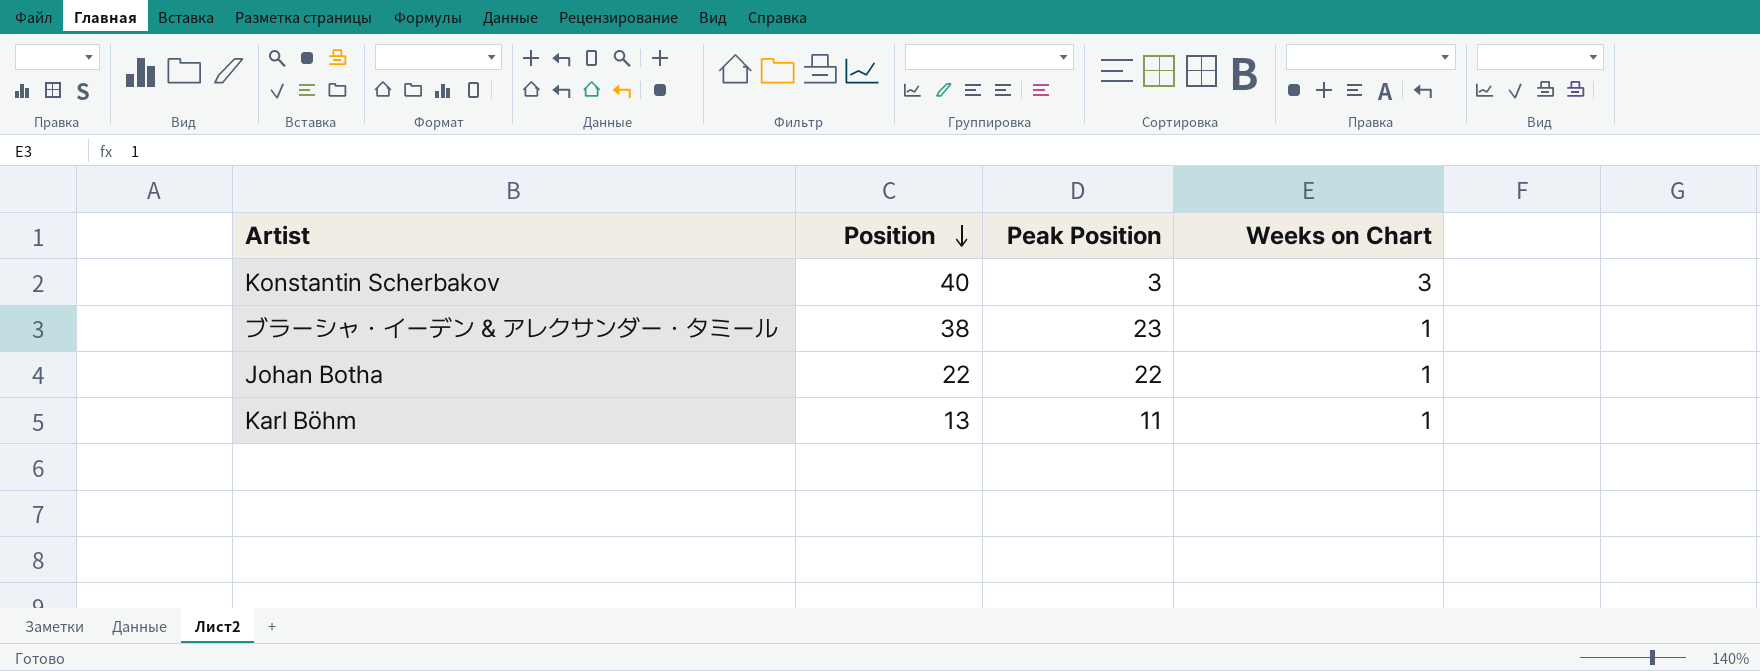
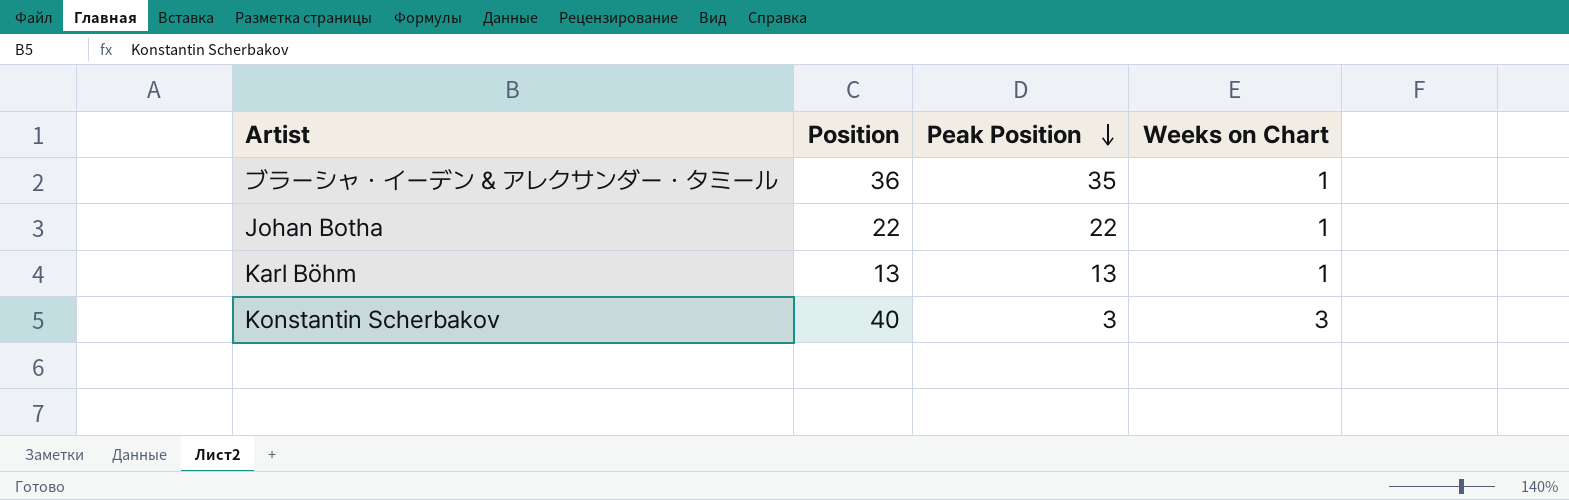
row order: Position descending -> Peak Position descending
ブラーシャ・イーデン & アレクサンダー・タミール | Position: 38 -> 36
ブラーシャ・イーデン & アレクサンダー・タミール | Peak Position: 23 -> 35
Karl Böhm | Peak Position: 11 -> 13

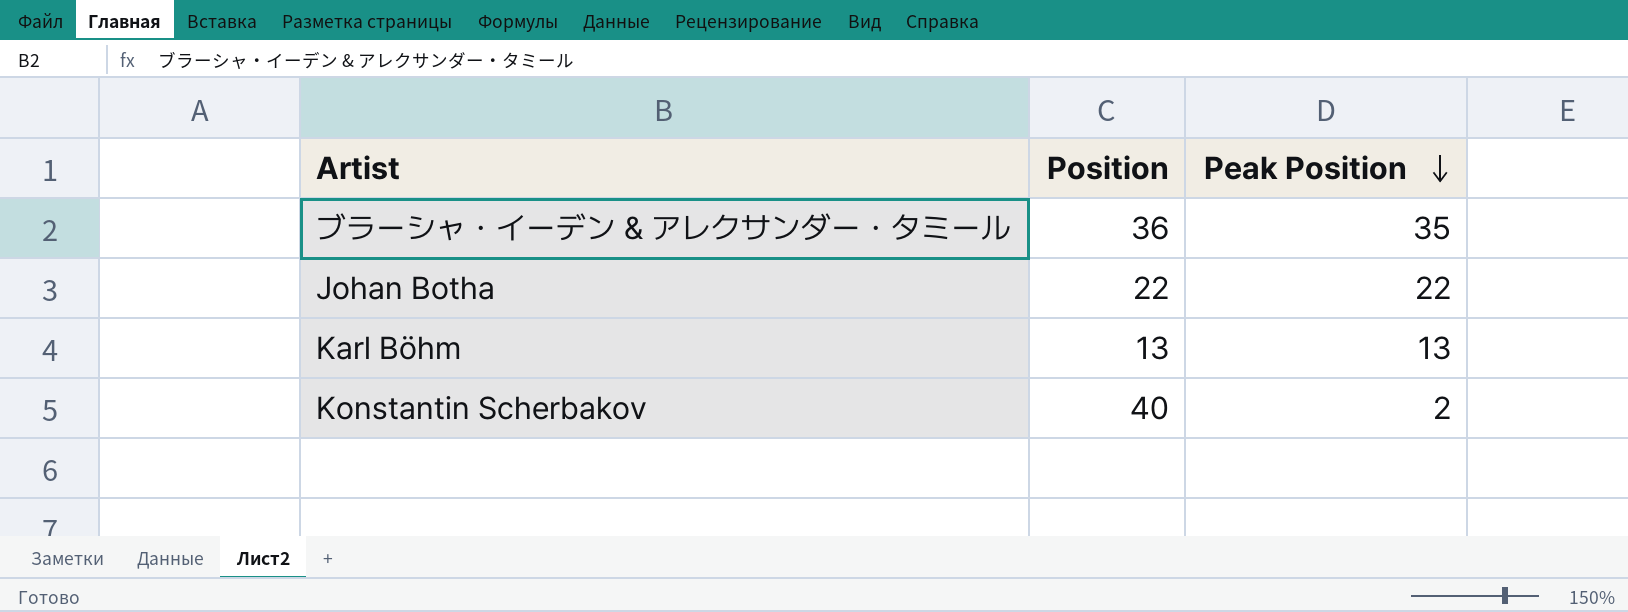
column Weeks on Chart | position: 4 -> none
Konstantin Scherbakov | Peak Position: 3 -> 2

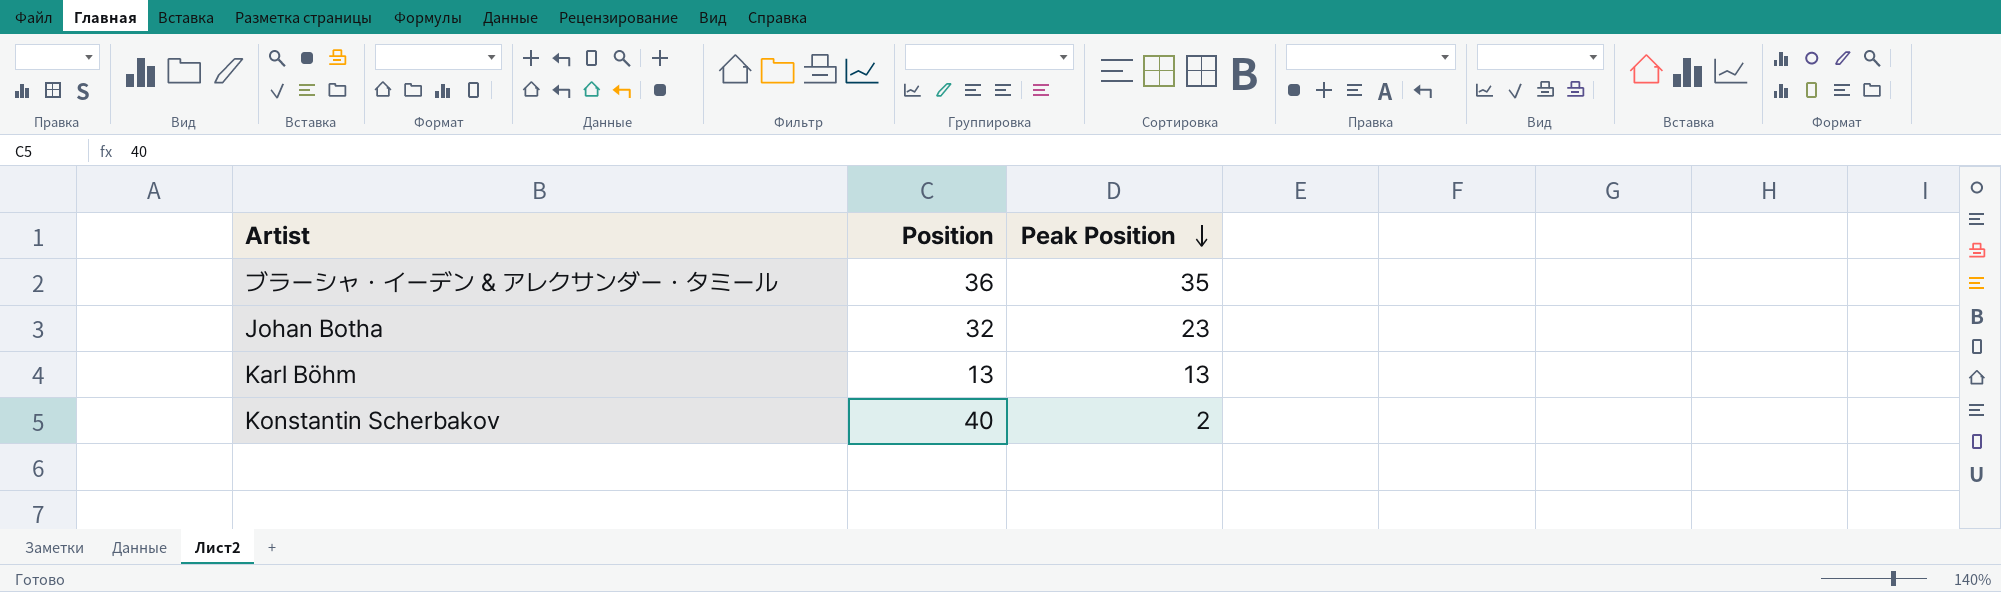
Johan Botha | Position: 22 -> 32
Johan Botha | Peak Position: 22 -> 23

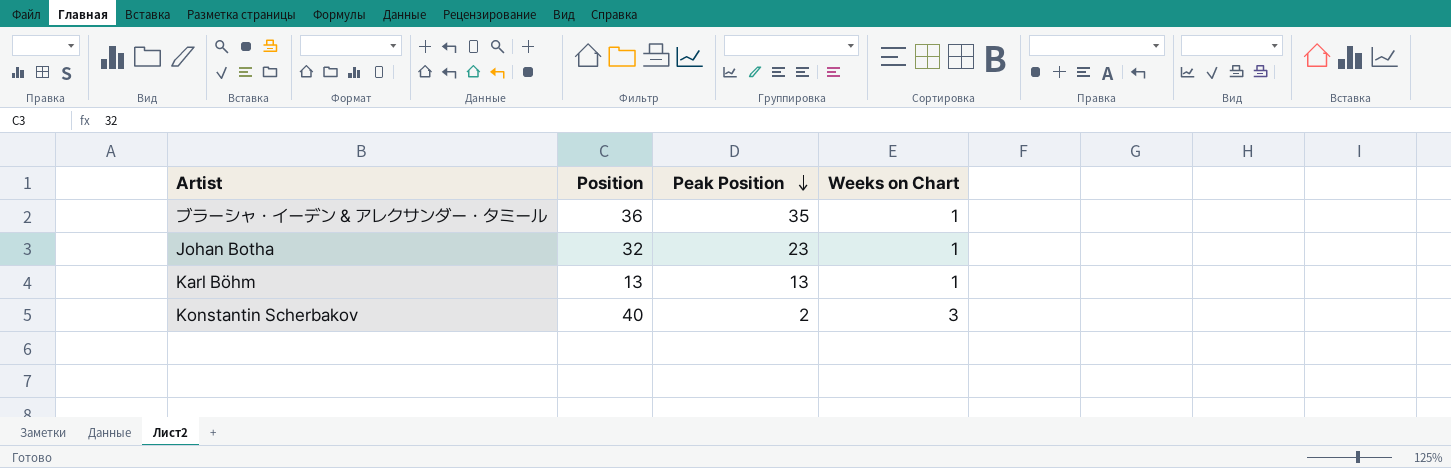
column Weeks on Chart | position: none -> 4

